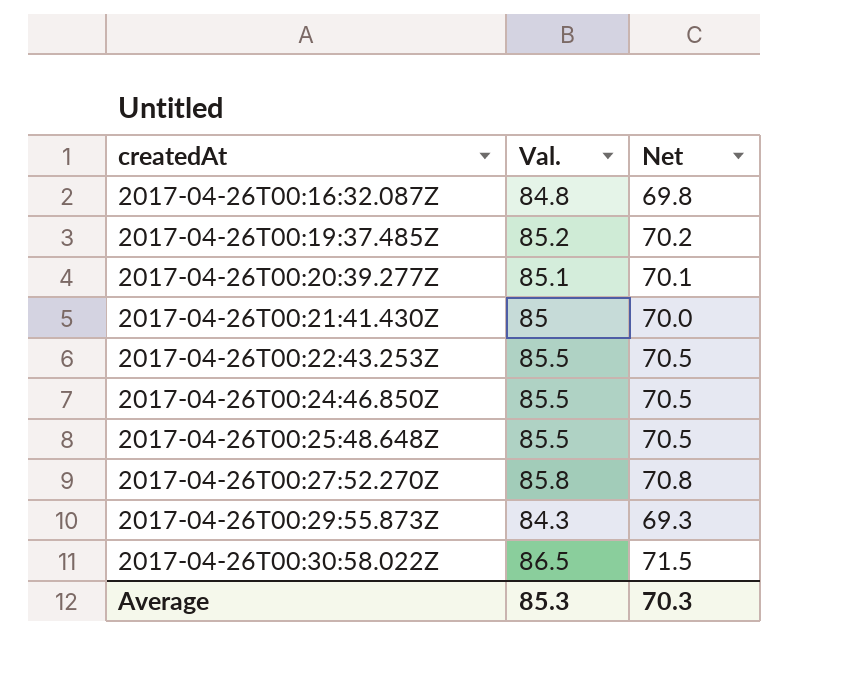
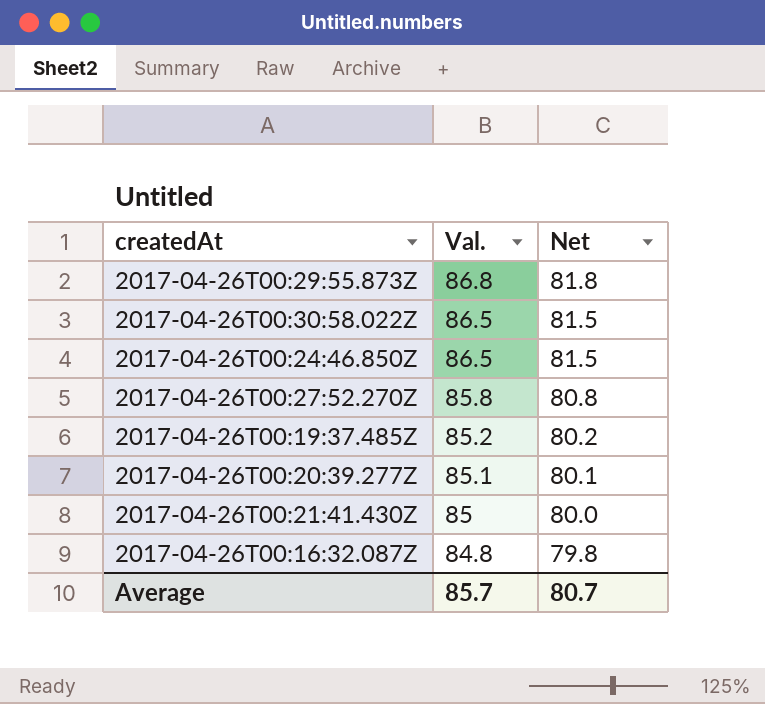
row order: createdAt ascending -> Val. descending
column Net | formula: [Val.] - 15 -> [Val.] - 5
row 2017-04-26T00:22:43.253Z: 85.5 | 70.5 -> none
row 2017-04-26T00:25:48.648Z: 85.5 | 70.5 -> none
2017-04-26T00:29:55.873Z | Val.: 84.3 -> 86.8
2017-04-26T00:24:46.850Z | Val.: 85.5 -> 86.5
Average | Val.: 85.3 -> 85.7
Average | Net: 70.3 -> 80.7

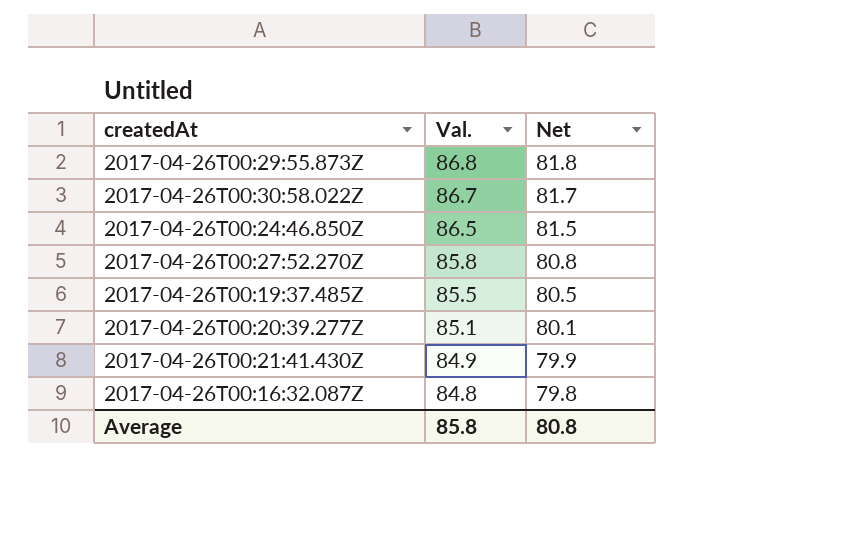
2017-04-26T00:30:58.022Z | Val.: 86.5 -> 86.7
2017-04-26T00:30:58.022Z | Net: 81.5 -> 81.7
2017-04-26T00:19:37.485Z | Val.: 85.2 -> 85.5
2017-04-26T00:19:37.485Z | Net: 80.2 -> 80.5
2017-04-26T00:21:41.430Z | Val.: 85 -> 84.9
2017-04-26T00:21:41.430Z | Net: 80.0 -> 79.9
Average | Val.: 85.7 -> 85.8
Average | Net: 80.7 -> 80.8

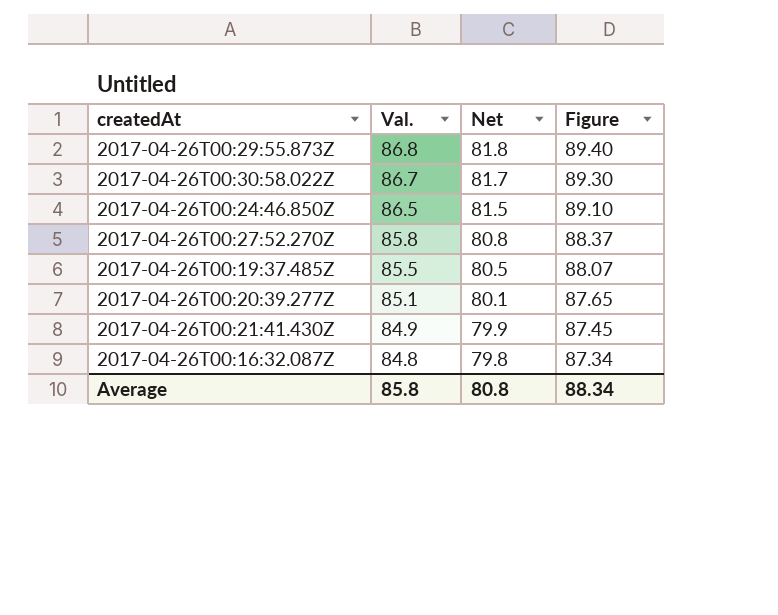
column Figure | formula: none -> [Val.] * 1.03

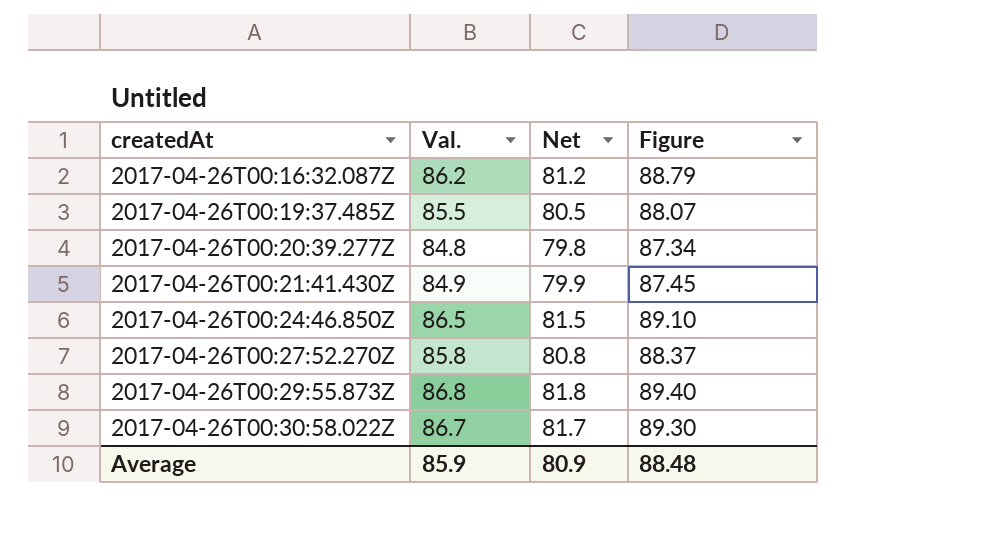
row order: Val. descending -> createdAt ascending
2017-04-26T00:16:32.087Z | Val.: 84.8 -> 86.2
2017-04-26T00:16:32.087Z | Net: 79.8 -> 81.2
2017-04-26T00:16:32.087Z | Figure: 87.34 -> 88.79
2017-04-26T00:20:39.277Z | Val.: 85.1 -> 84.8
2017-04-26T00:20:39.277Z | Net: 80.1 -> 79.8
2017-04-26T00:20:39.277Z | Figure: 87.65 -> 87.34
Average | Val.: 85.8 -> 85.9
Average | Net: 80.8 -> 80.9
Average | Figure: 88.34 -> 88.48

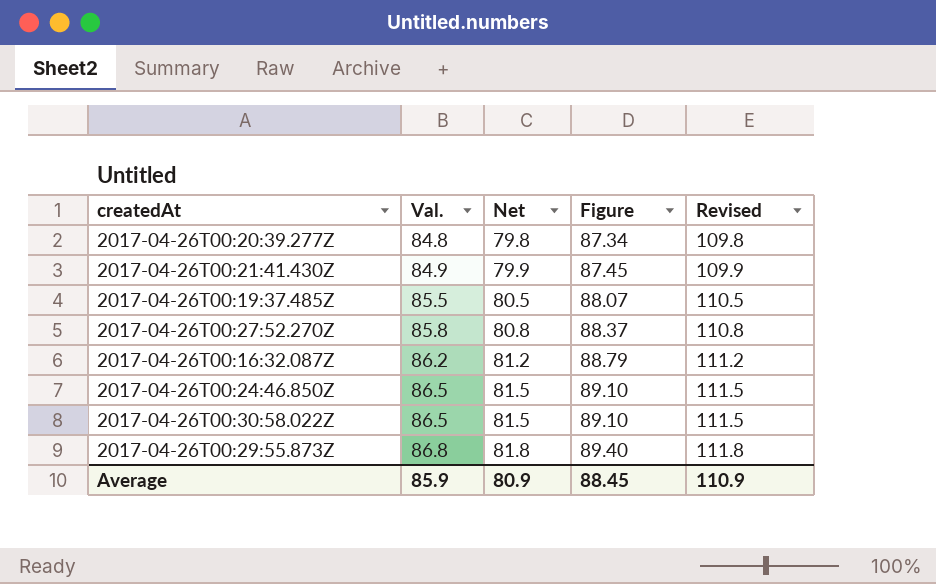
row order: createdAt ascending -> Val. ascending
column Revised | formula: none -> [Val.] + 25
2017-04-26T00:30:58.022Z | Val.: 86.7 -> 86.5
2017-04-26T00:30:58.022Z | Net: 81.7 -> 81.5
2017-04-26T00:30:58.022Z | Figure: 89.30 -> 89.10
Average | Figure: 88.48 -> 88.45

